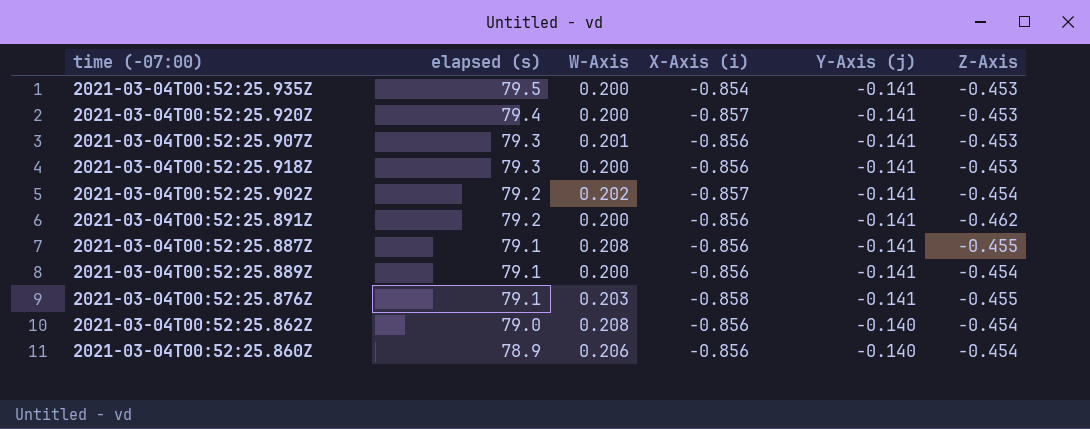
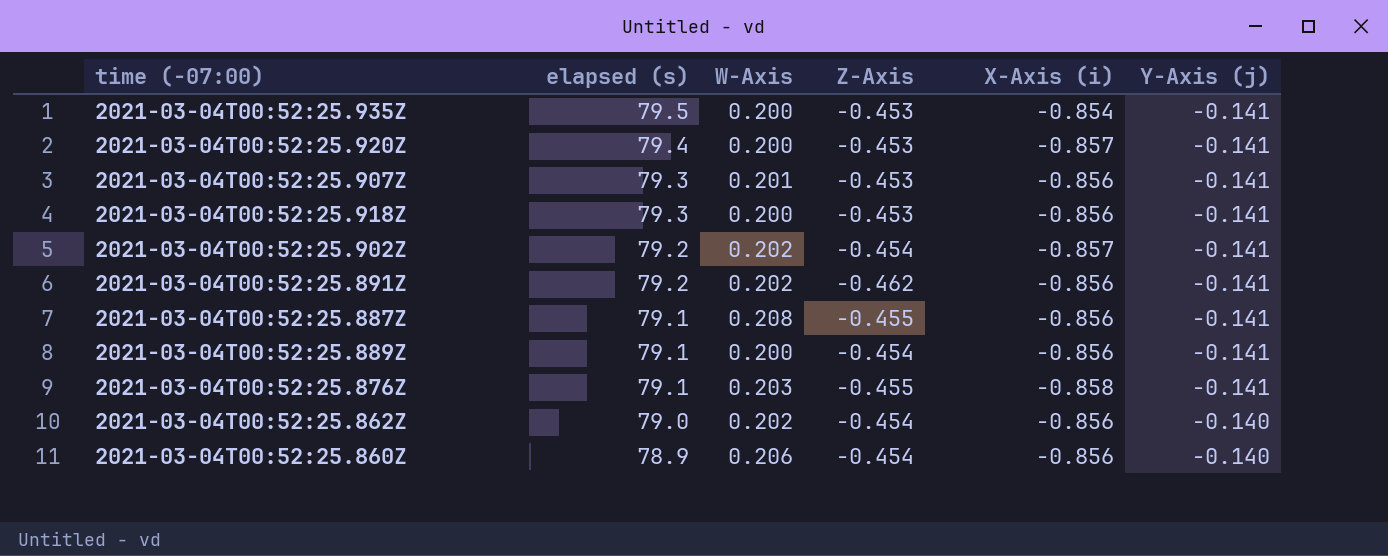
column Z-Axis | position: 6 -> 4
2021-03-04T00:52:25.891Z | W-Axis: 0.200 -> 0.202
2021-03-04T00:52:25.862Z | W-Axis: 0.208 -> 0.202

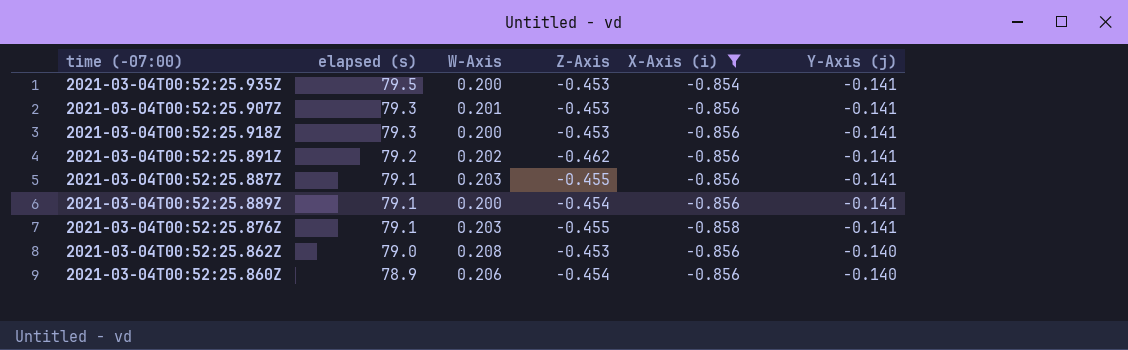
filter: none -> X-Axis (i) != -0.857
2021-03-04T00:52:25.887Z | W-Axis: 0.208 -> 0.203
2021-03-04T00:52:25.862Z | W-Axis: 0.202 -> 0.208
2021-03-04T00:52:25.862Z | Z-Axis: -0.454 -> -0.453

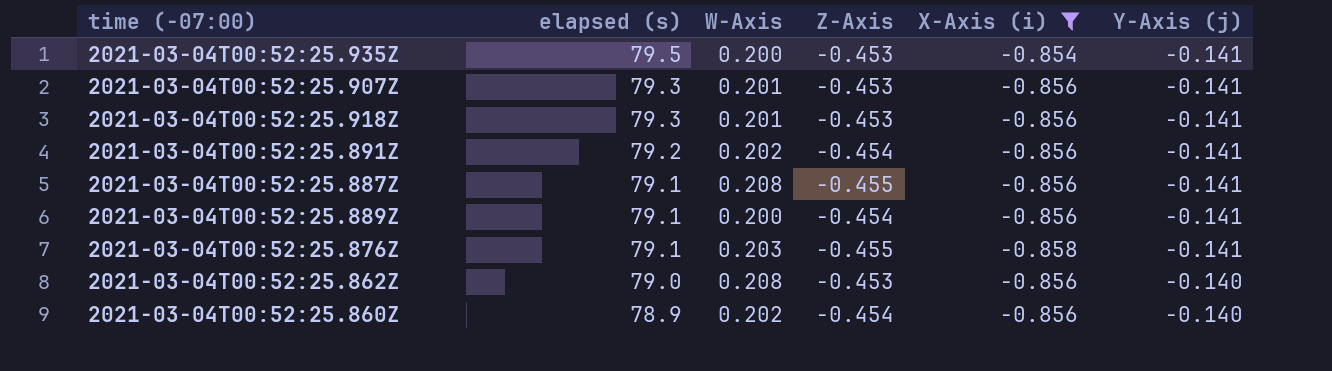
2021-03-04T00:52:25.918Z | W-Axis: 0.200 -> 0.201
2021-03-04T00:52:25.891Z | Z-Axis: -0.462 -> -0.454
2021-03-04T00:52:25.887Z | W-Axis: 0.203 -> 0.208
2021-03-04T00:52:25.860Z | W-Axis: 0.206 -> 0.202

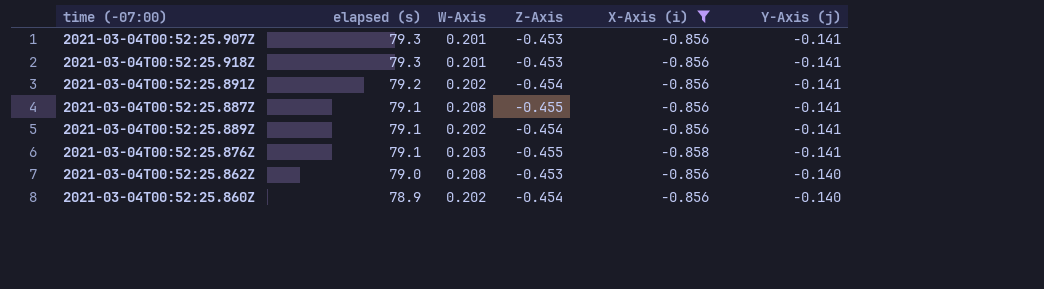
row 2021-03-04T00:52:25.935Z: 79.5 | 0.200 | -0.453 | -0.854 | -0.141 -> none
2021-03-04T00:52:25.889Z | W-Axis: 0.200 -> 0.202

